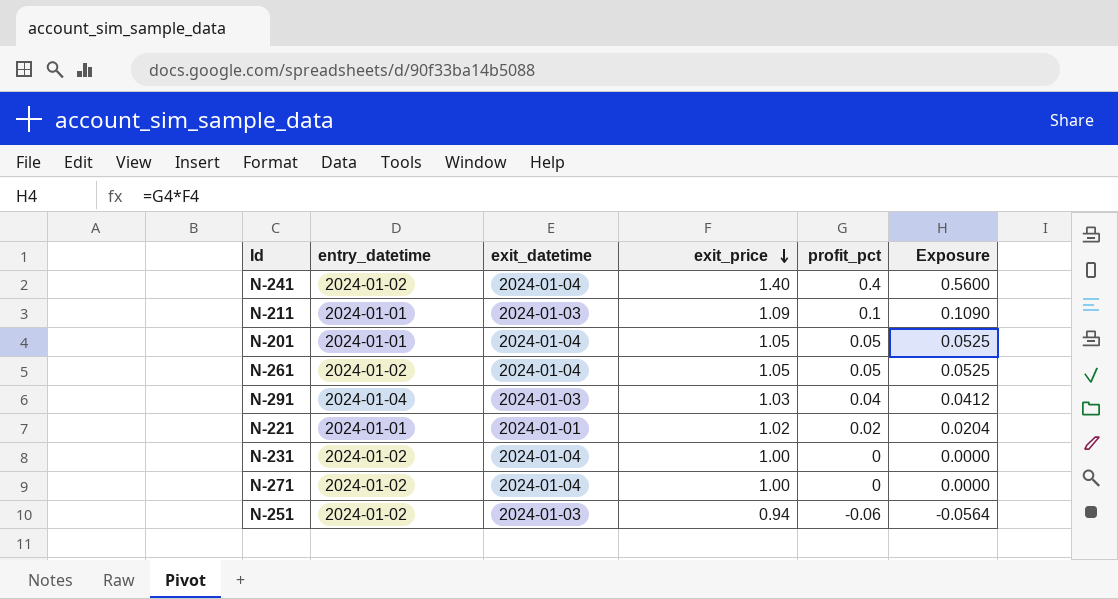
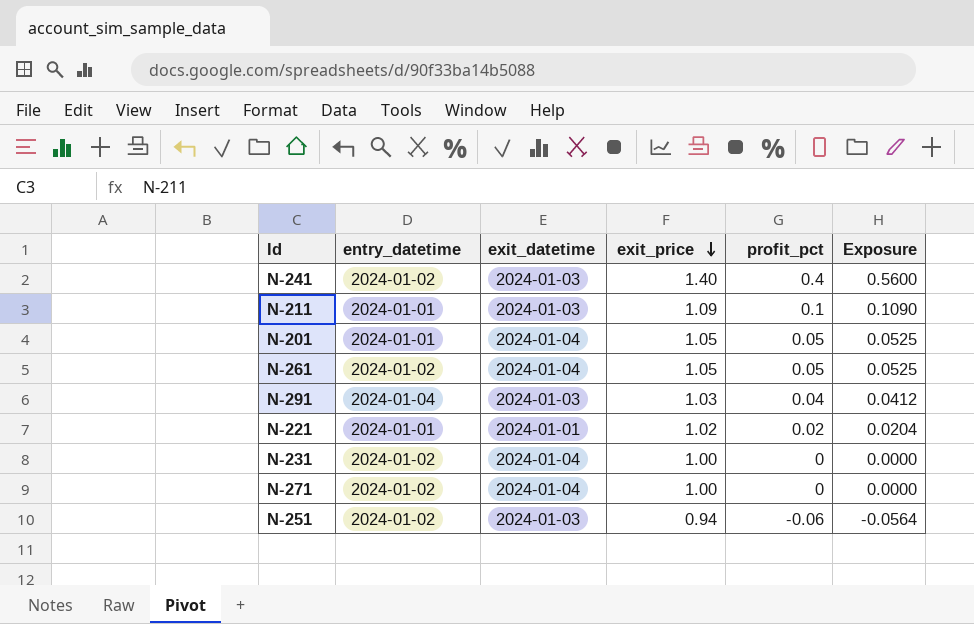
N-241 | exit_datetime: 2024-01-04 -> 2024-01-03

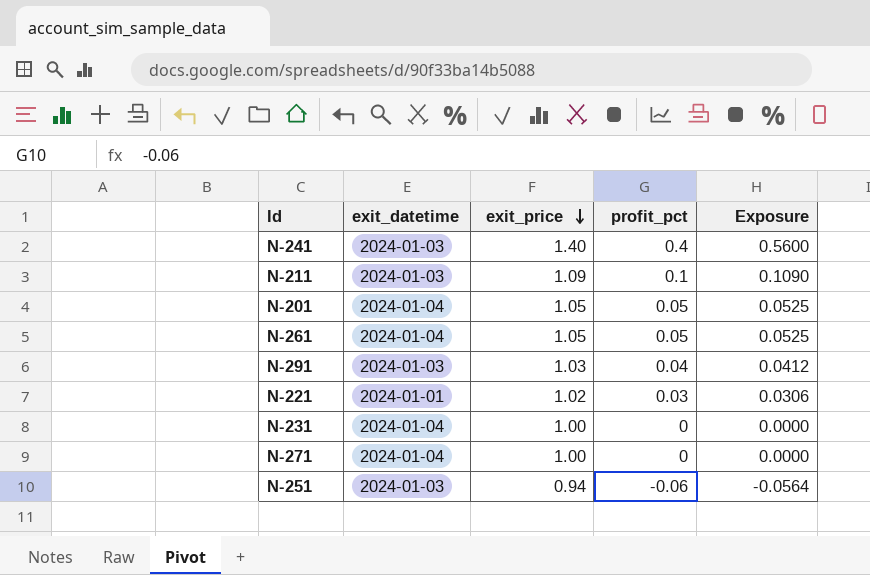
column entry_datetime | position: 2 -> none
N-221 | profit_pct: 0.02 -> 0.03
N-221 | Exposure: 0.0204 -> 0.0306

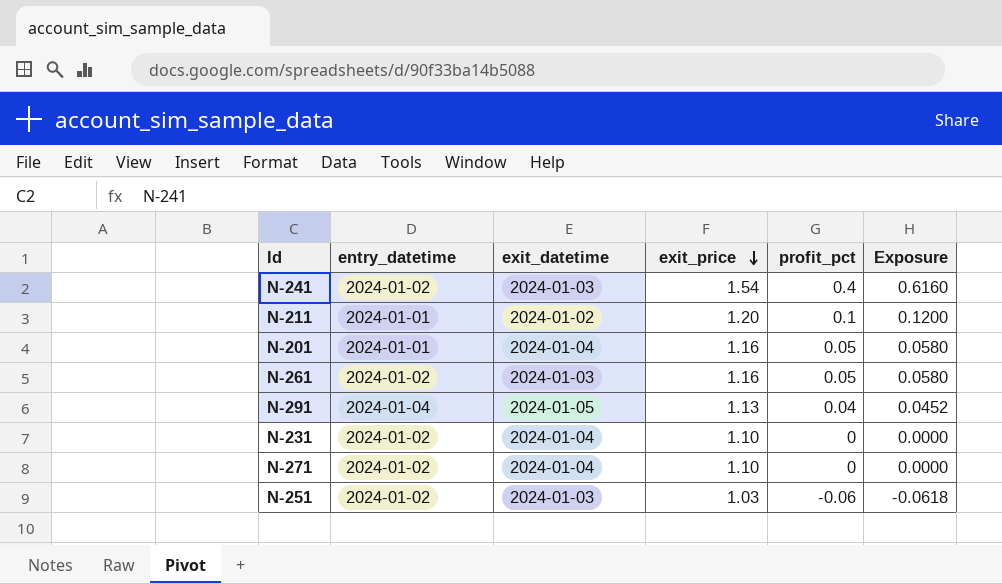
column entry_datetime | position: none -> 2
row N-221: 2024-01-01 | 1.02 | 0.03 | 0.0306 -> none
N-241 | exit_price: 1.40 -> 1.54
N-241 | Exposure: 0.5600 -> 0.6160
N-211 | exit_datetime: 2024-01-03 -> 2024-01-02
N-211 | exit_price: 1.09 -> 1.20
N-211 | Exposure: 0.1090 -> 0.1200
N-201 | exit_price: 1.05 -> 1.16
N-201 | Exposure: 0.0525 -> 0.0580
N-261 | exit_datetime: 2024-01-04 -> 2024-01-03
N-261 | exit_price: 1.05 -> 1.16
N-261 | Exposure: 0.0525 -> 0.0580
N-291 | exit_datetime: 2024-01-03 -> 2024-01-05
N-291 | exit_price: 1.03 -> 1.13
N-291 | Exposure: 0.0412 -> 0.0452
N-231 | exit_price: 1.00 -> 1.10
N-271 | exit_price: 1.00 -> 1.10
N-251 | exit_price: 0.94 -> 1.03
N-251 | Exposure: -0.0564 -> -0.0618

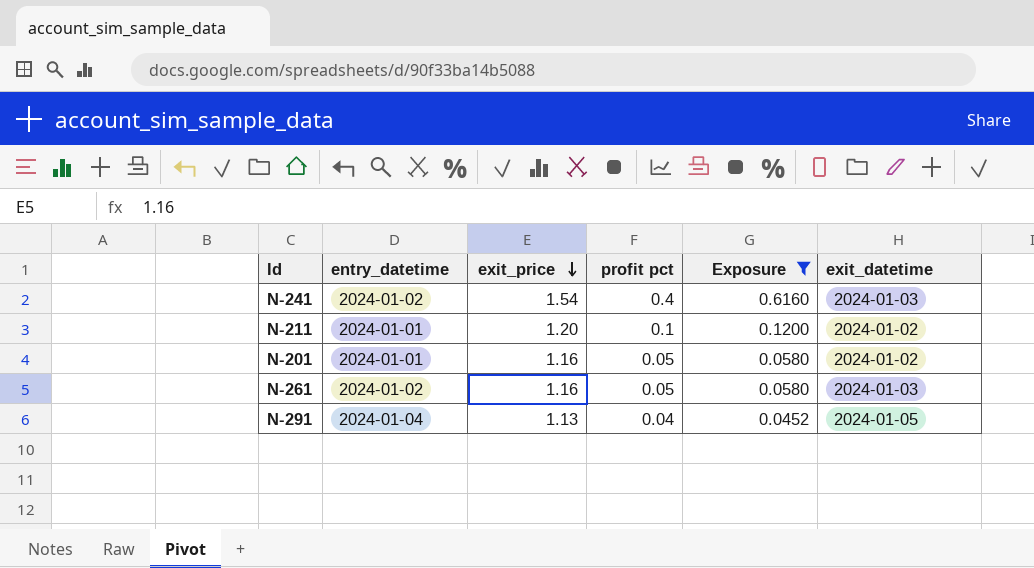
filter: none -> Exposure >= 0.0452
column name: profit_pct -> profit pct
column exit_datetime | position: 3 -> 6
N-201 | exit_datetime: 2024-01-04 -> 2024-01-02

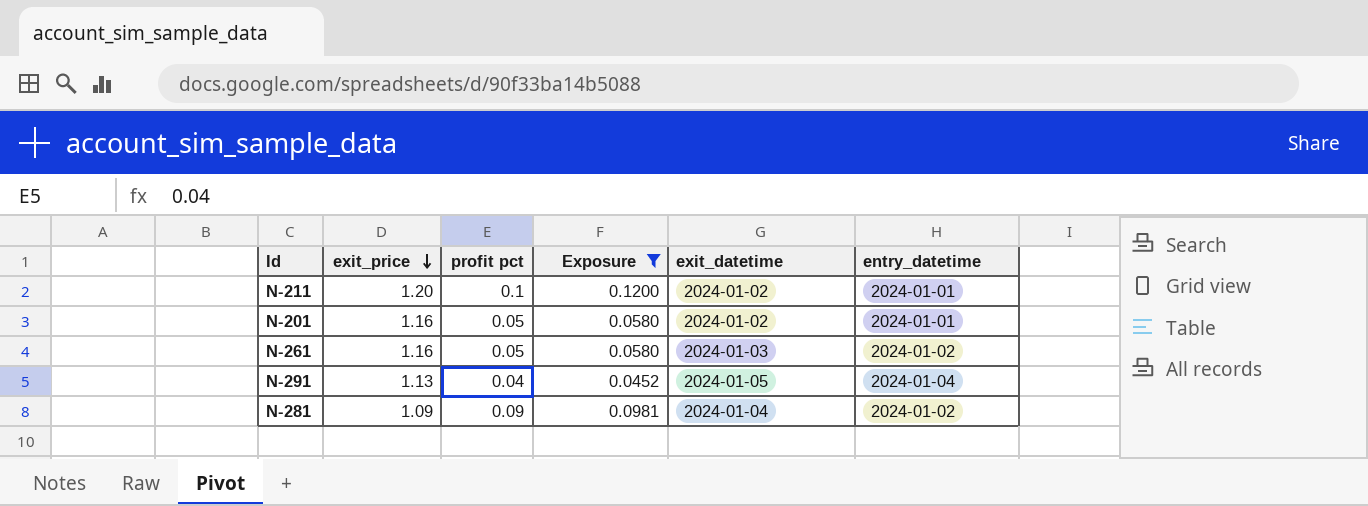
column entry_datetime | position: 2 -> 6
row N-241: 2024-01-02 | 1.54 | 0.4 | 0.6160 | 2024-01-03 -> none
row N-281: none -> 1.09 | 0.09 | 0.0981 | 2024-01-04 | 2024-01-02

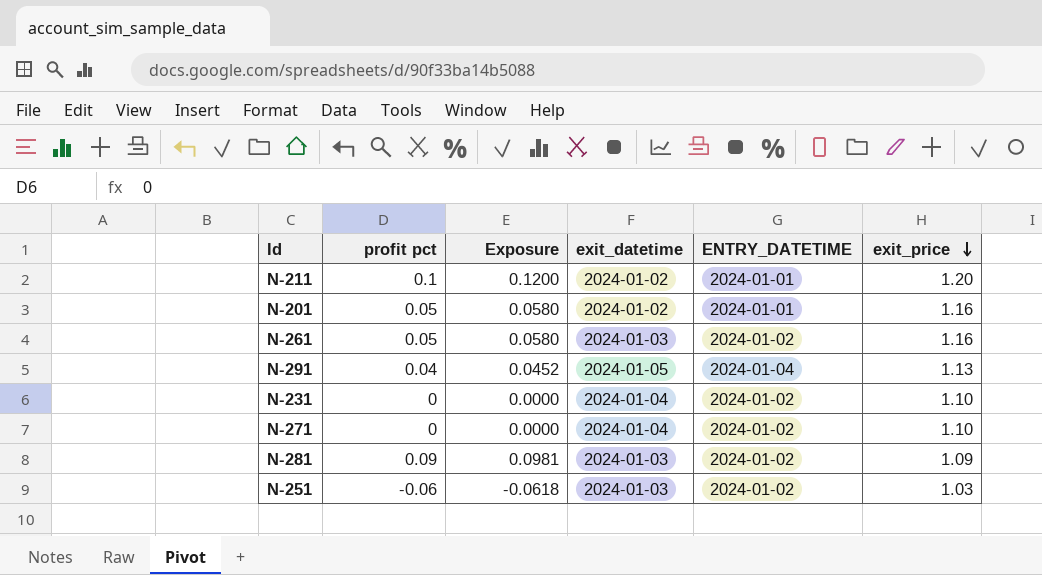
filter: Exposure >= 0.0452 -> none
column name: entry_datetime -> ENTRY_DATETIME
column exit_price | position: 2 -> 6
N-281 | exit_datetime: 2024-01-04 -> 2024-01-03

